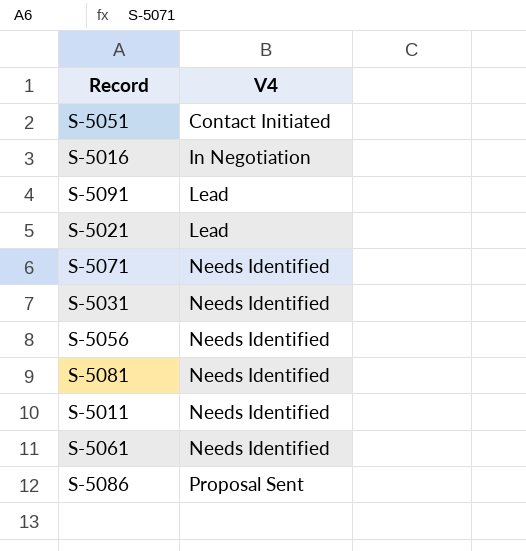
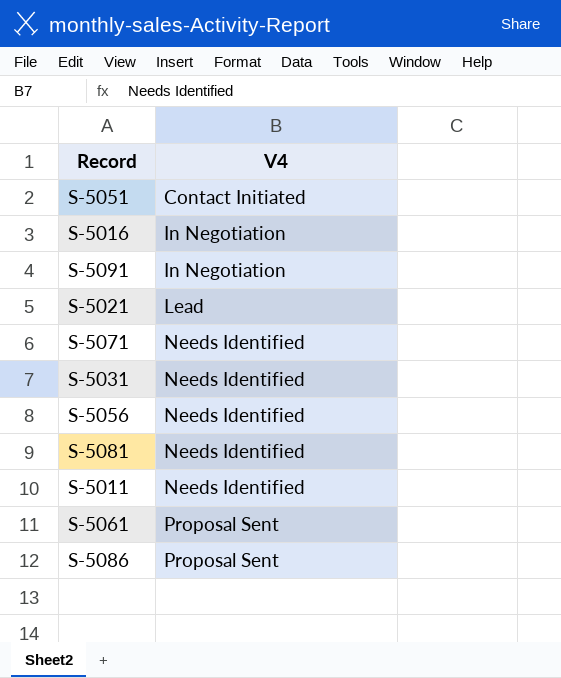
S-5091 | V4: Lead -> In Negotiation
S-5061 | V4: Needs Identified -> Proposal Sent

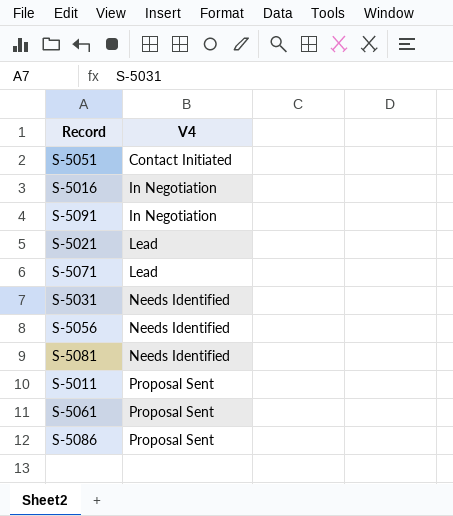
S-5071 | V4: Needs Identified -> Lead
S-5011 | V4: Needs Identified -> Proposal Sent

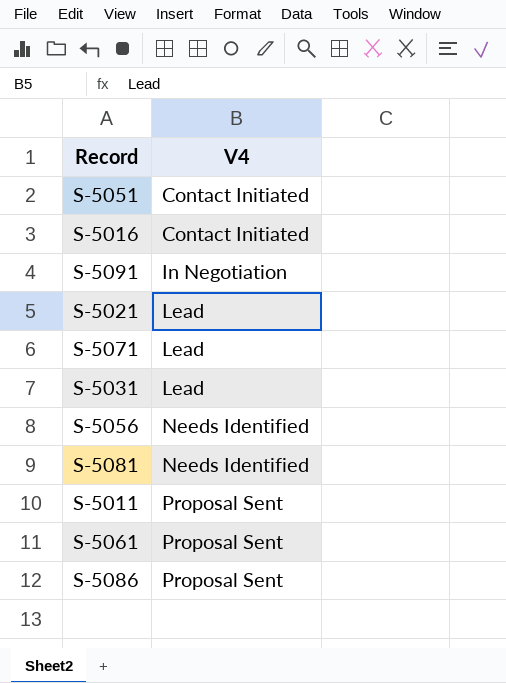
S-5016 | V4: In Negotiation -> Contact Initiated
S-5031 | V4: Needs Identified -> Lead

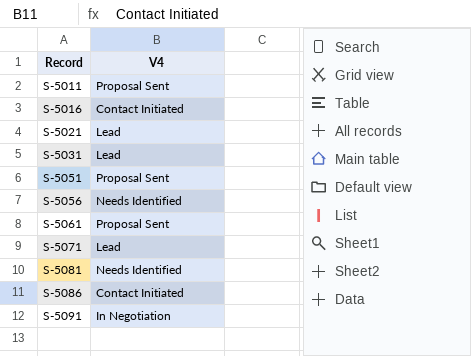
row order: V4 ascending -> Record ascending
S-5051 | V4: Contact Initiated -> Proposal Sent
S-5086 | V4: Proposal Sent -> Contact Initiated

